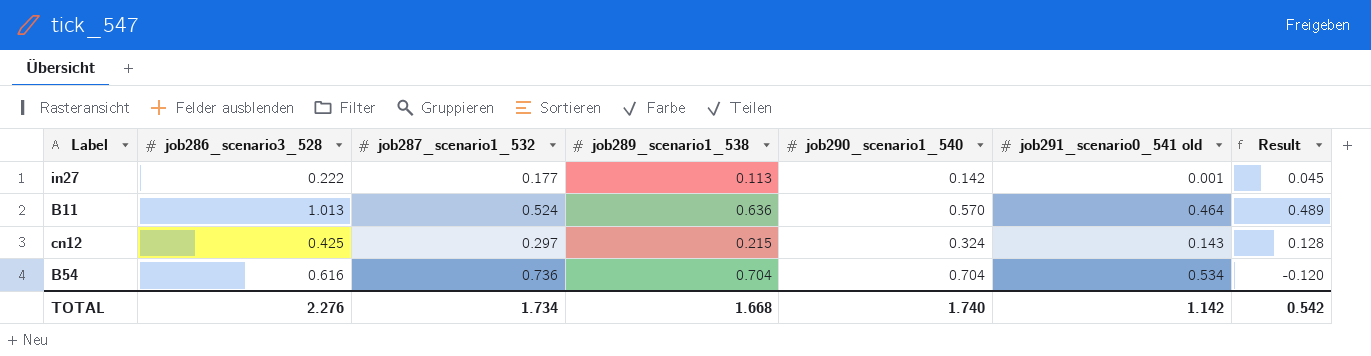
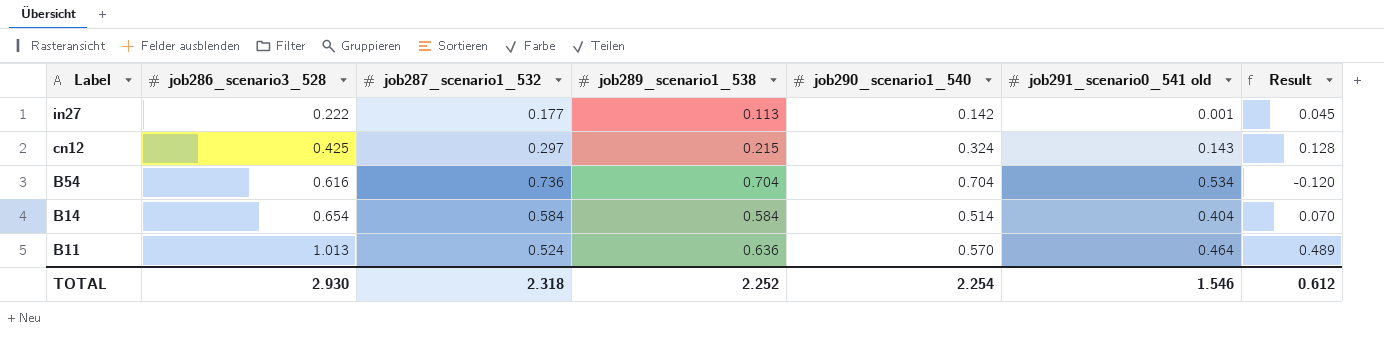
row order: none -> Label descending
row B14: none -> 0.654 | 0.584 | 0.584 | 0.514 | 0.404 | 0.070
TOTAL | job286_scenario3_528: 2.276 -> 2.930
TOTAL | job287_scenario1_532: 1.734 -> 2.318
TOTAL | job289_scenario1_538: 1.668 -> 2.252
TOTAL | job290_scenario1_540: 1.740 -> 2.254
TOTAL | job291_scenario0_541 old: 1.142 -> 1.546
TOTAL | Result: 0.542 -> 0.612

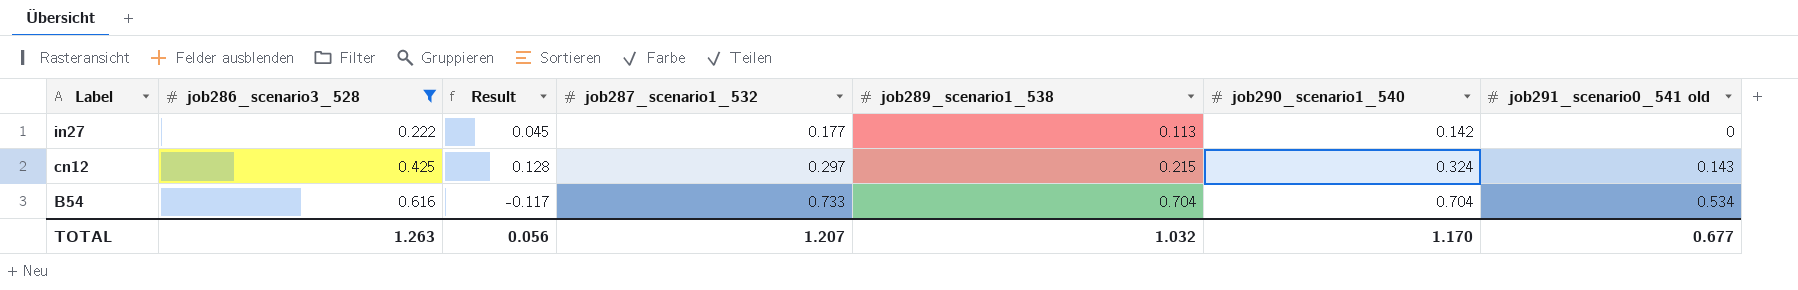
filter: none -> job286_scenario3_528 <= 0.616
column Result | position: 7 -> 3
in27 | job291_scenario0_541 old: 0.001 -> 0
B54 | Result: -0.120 -> -0.117
B54 | job287_scenario1_532: 0.736 -> 0.733
TOTAL | job286_scenario3_528: 2.930 -> 1.263
TOTAL | Result: 0.612 -> 0.056
TOTAL | job287_scenario1_532: 2.318 -> 1.207
TOTAL | job289_scenario1_538: 2.252 -> 1.032
TOTAL | job290_scenario1_540: 2.254 -> 1.170
TOTAL | job291_scenario0_541 old: 1.546 -> 0.677

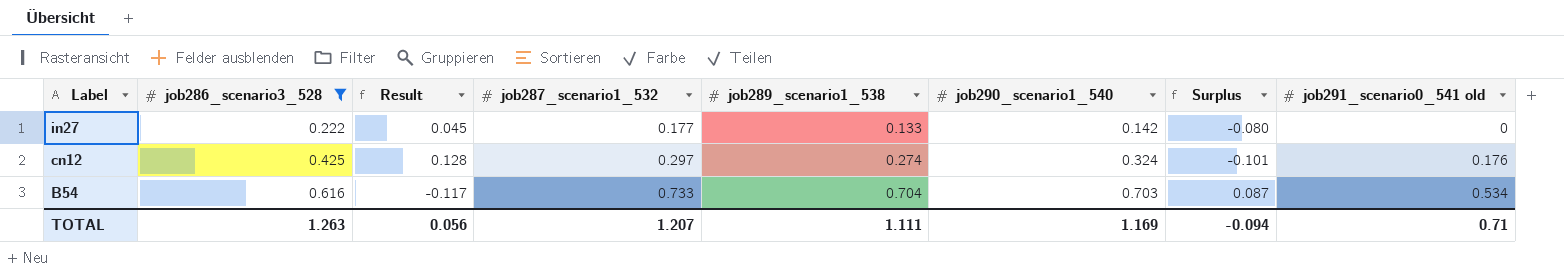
column Surplus | formula: none -> [job290_scenario1_540] - [job286_scenario3_528]
in27 | job289_scenario1_538: 0.113 -> 0.133
cn12 | job289_scenario1_538: 0.215 -> 0.274
cn12 | job291_scenario0_541 old: 0.143 -> 0.176
B54 | job290_scenario1_540: 0.704 -> 0.703
TOTAL | job289_scenario1_538: 1.032 -> 1.111
TOTAL | job290_scenario1_540: 1.170 -> 1.169
TOTAL | job291_scenario0_541 old: 0.677 -> 0.71

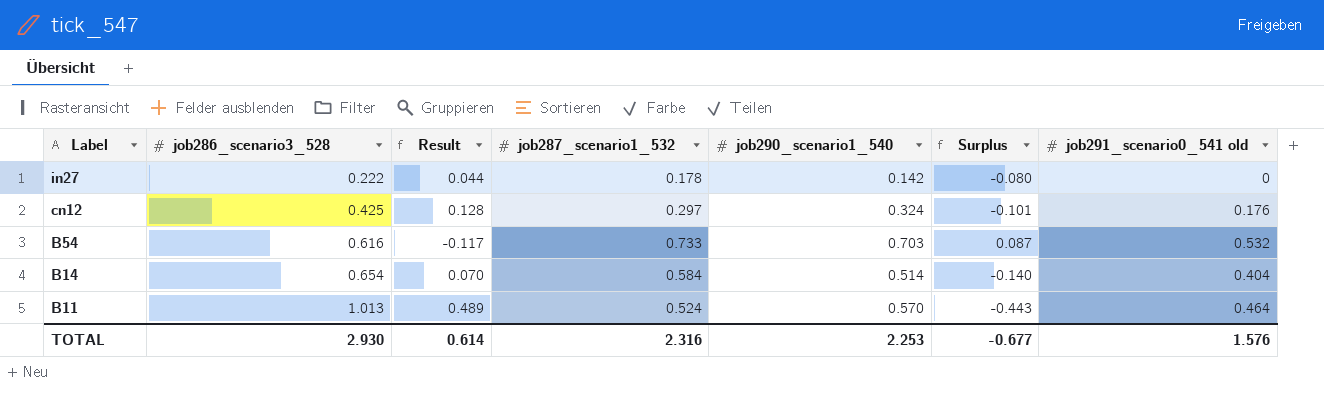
filter: job286_scenario3_528 <= 0.616 -> none
column job289_scenario1_538 | position: 5 -> none
in27 | Result: 0.045 -> 0.044
in27 | job287_scenario1_532: 0.177 -> 0.178
B54 | job291_scenario0_541 old: 0.534 -> 0.532
TOTAL | job286_scenario3_528: 1.263 -> 2.930
TOTAL | Result: 0.056 -> 0.614
TOTAL | job287_scenario1_532: 1.207 -> 2.316
TOTAL | job290_scenario1_540: 1.169 -> 2.253
TOTAL | Surplus: -0.094 -> -0.677
TOTAL | job291_scenario0_541 old: 0.71 -> 1.576

